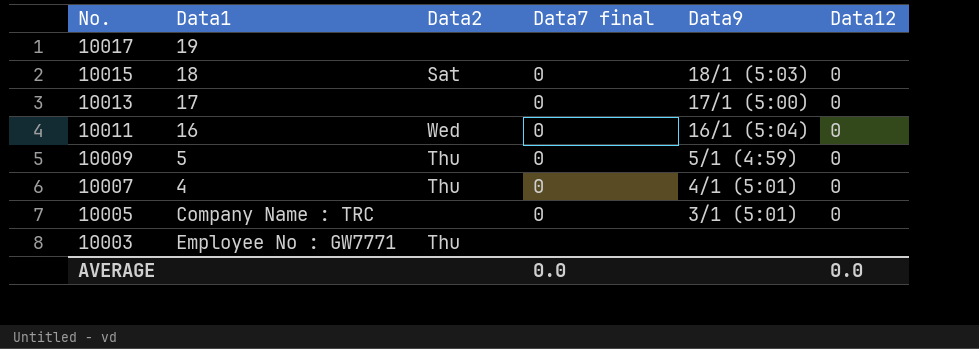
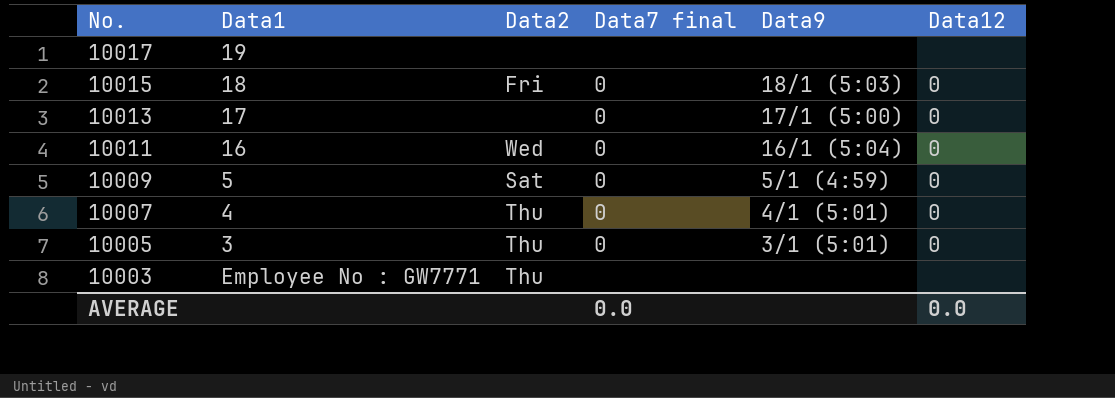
10015 | Data2: Sat -> Fri
10009 | Data2: Thu -> Sat
10005 | Data1: Company Name : TRC -> 3
10005 | Data2: none -> Thu

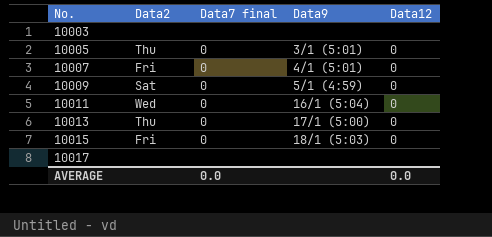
row order: No. descending -> No. ascending
column Data1 | position: 2 -> none
10003 | Data2: Thu -> none
10007 | Data2: Thu -> Fri
10013 | Data2: none -> Thu

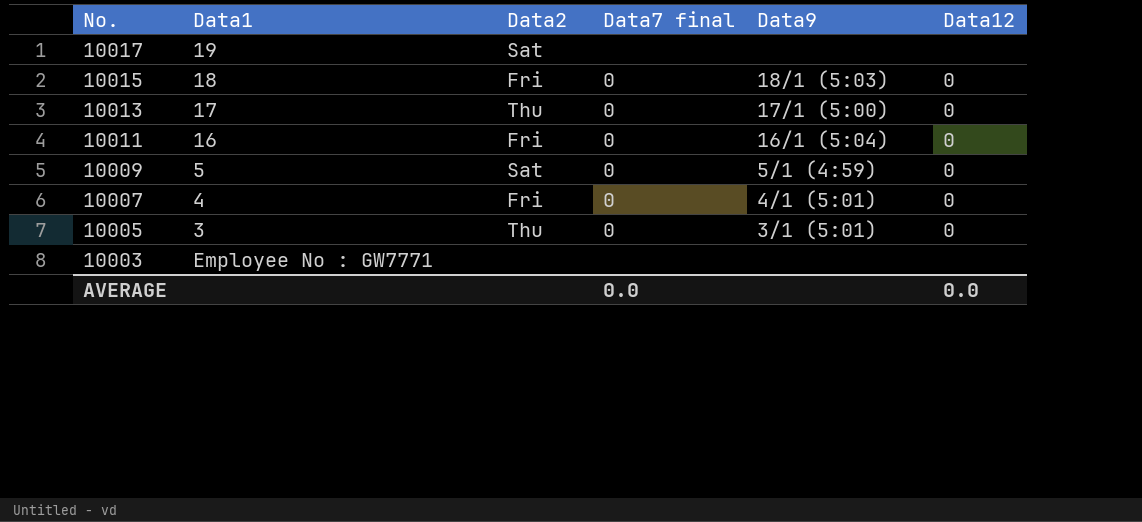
row order: No. ascending -> No. descending
column Data1 | position: none -> 2
10017 | Data2: none -> Sat
10011 | Data2: Wed -> Fri

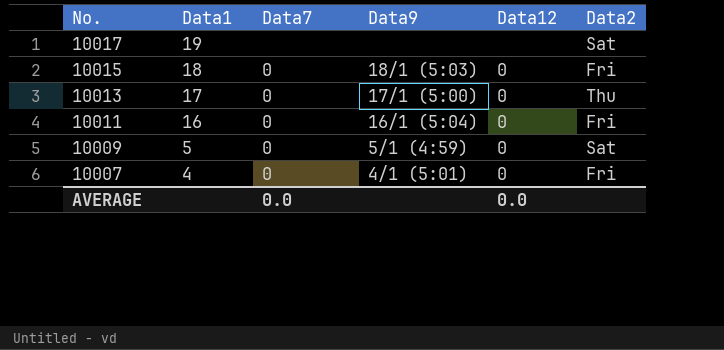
column name: Data7 final -> Data7
column Data2 | position: 3 -> 6
row 10005: 3 | Thu | 0 | 3/1 (5:01) | 0 -> none
row 10003: Employee No : GW7771 | none | none | none | none -> none

